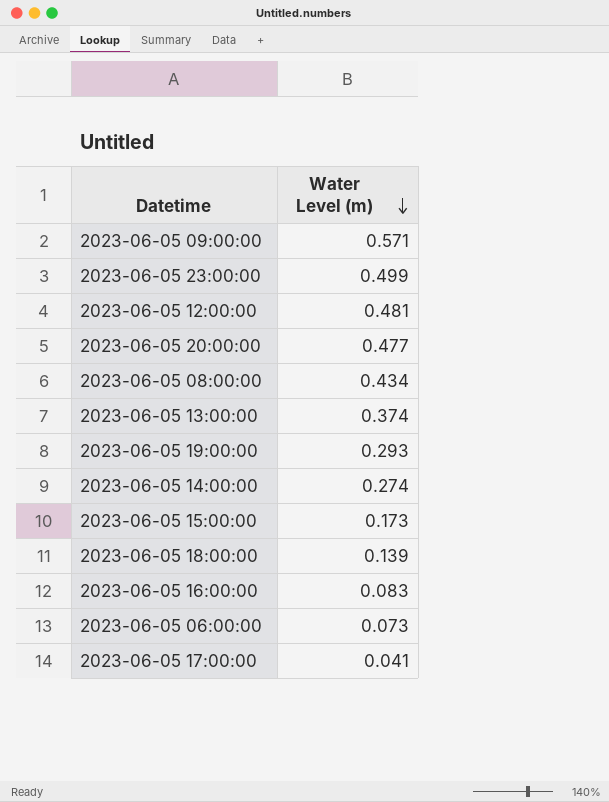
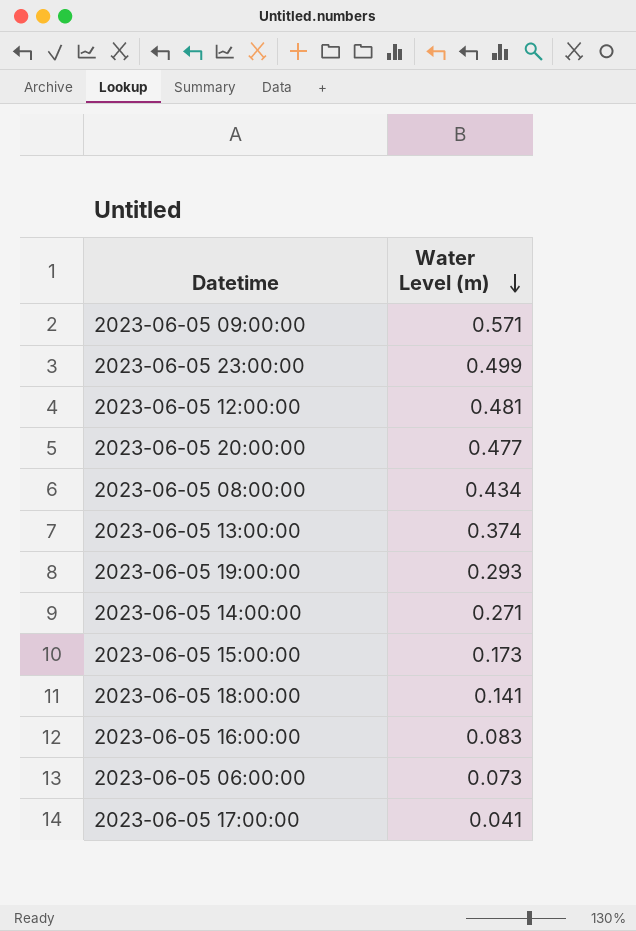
2023-06-05 14:00:00 | Water Level (m): 0.274 -> 0.271
2023-06-05 18:00:00 | Water Level (m): 0.139 -> 0.141

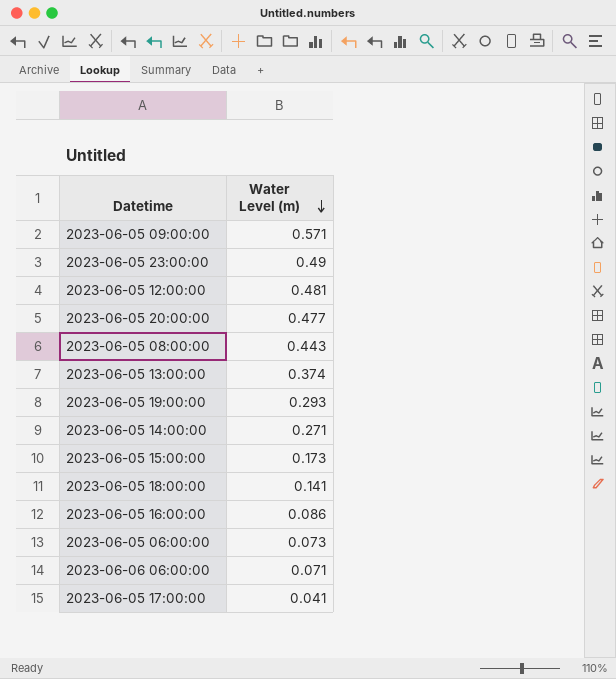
2023-06-05 23:00:00 | Water Level (m): 0.499 -> 0.49
2023-06-05 08:00:00 | Water Level (m): 0.434 -> 0.443
2023-06-05 16:00:00 | Water Level (m): 0.083 -> 0.086
row 2023-06-06 06:00:00: none -> 0.071

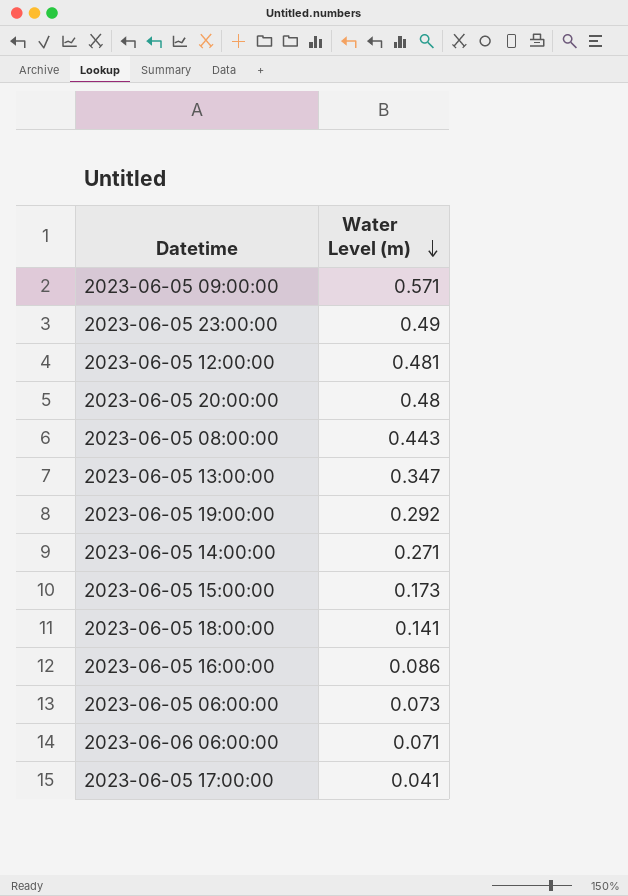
2023-06-05 20:00:00 | Water Level (m): 0.477 -> 0.48
2023-06-05 13:00:00 | Water Level (m): 0.374 -> 0.347
2023-06-05 19:00:00 | Water Level (m): 0.293 -> 0.292

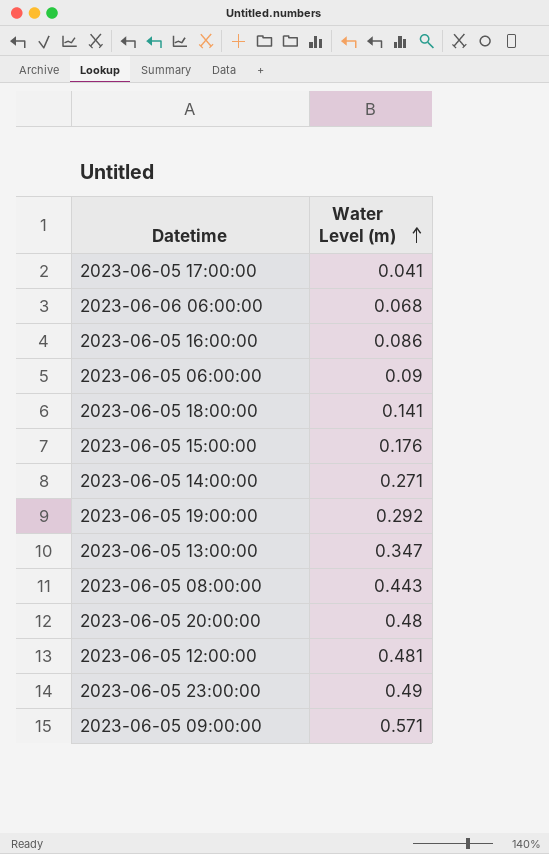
row order: Water Level (m) descending -> Water Level (m) ascending
2023-06-06 06:00:00 | Water Level (m): 0.071 -> 0.068
2023-06-05 06:00:00 | Water Level (m): 0.073 -> 0.09
2023-06-05 15:00:00 | Water Level (m): 0.173 -> 0.176

